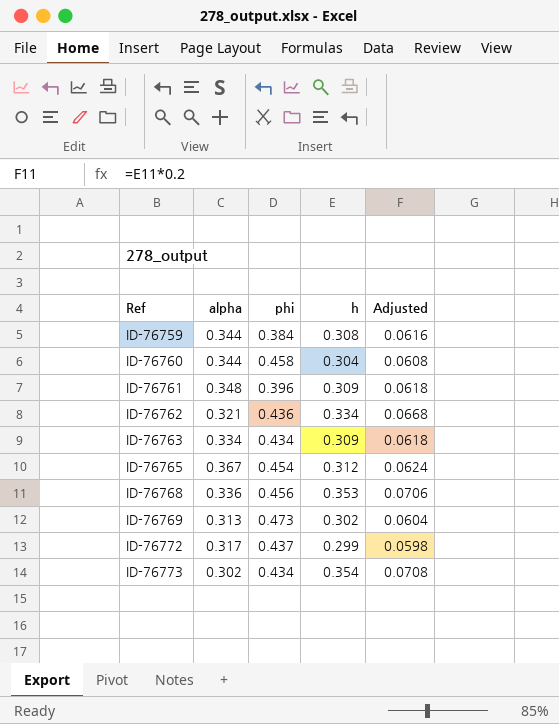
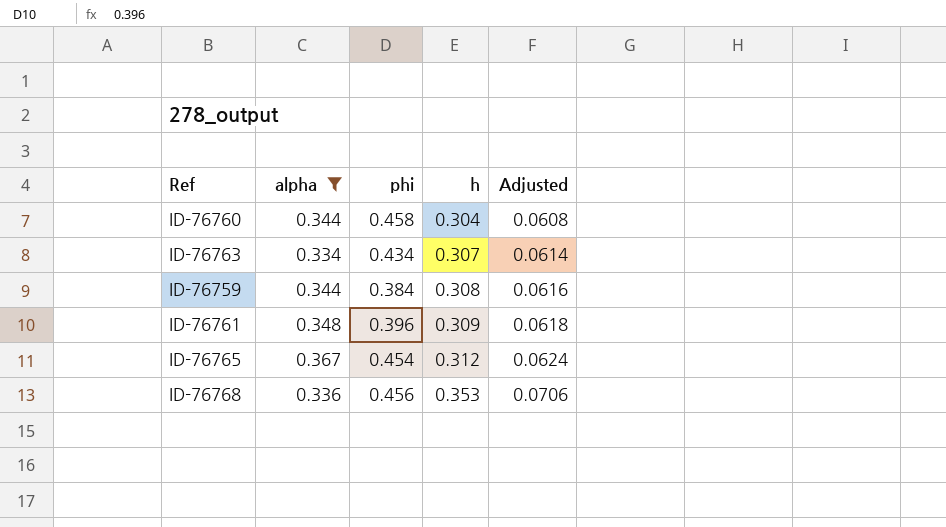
filter: none -> alpha >= 0.334
row order: Ref ascending -> h ascending
ID-76763 | h: 0.309 -> 0.307
ID-76763 | Adjusted: 0.0618 -> 0.0614

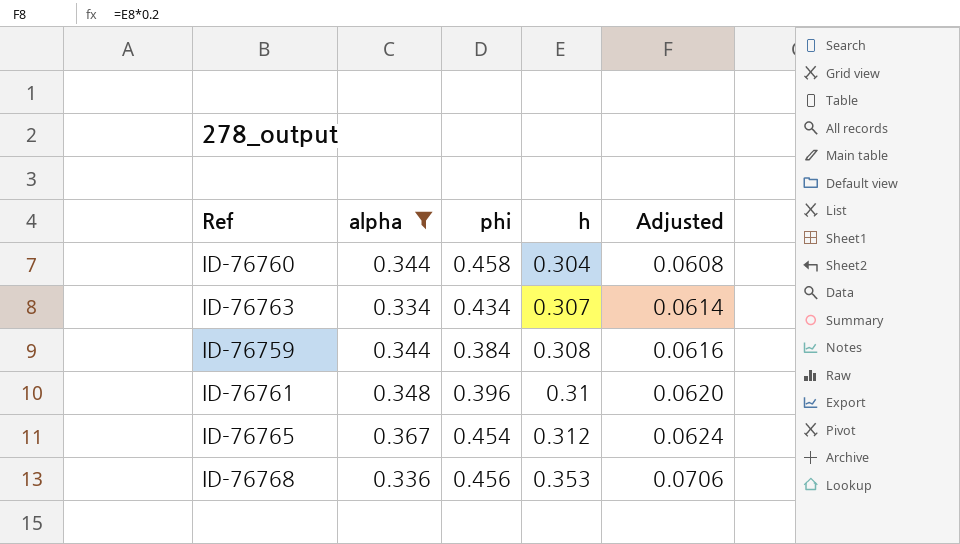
ID-76761 | h: 0.309 -> 0.31
ID-76761 | Adjusted: 0.0618 -> 0.0620

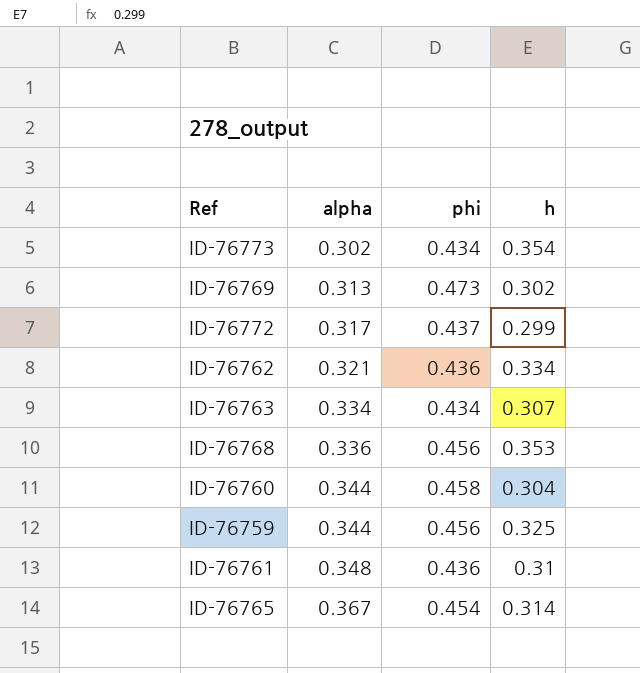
filter: alpha >= 0.334 -> none
row order: h ascending -> alpha ascending
column Adjusted | formula: [h] * 0.2 -> none
ID-76759 | phi: 0.384 -> 0.456
ID-76759 | h: 0.308 -> 0.325
ID-76761 | phi: 0.396 -> 0.436
ID-76765 | h: 0.312 -> 0.314

